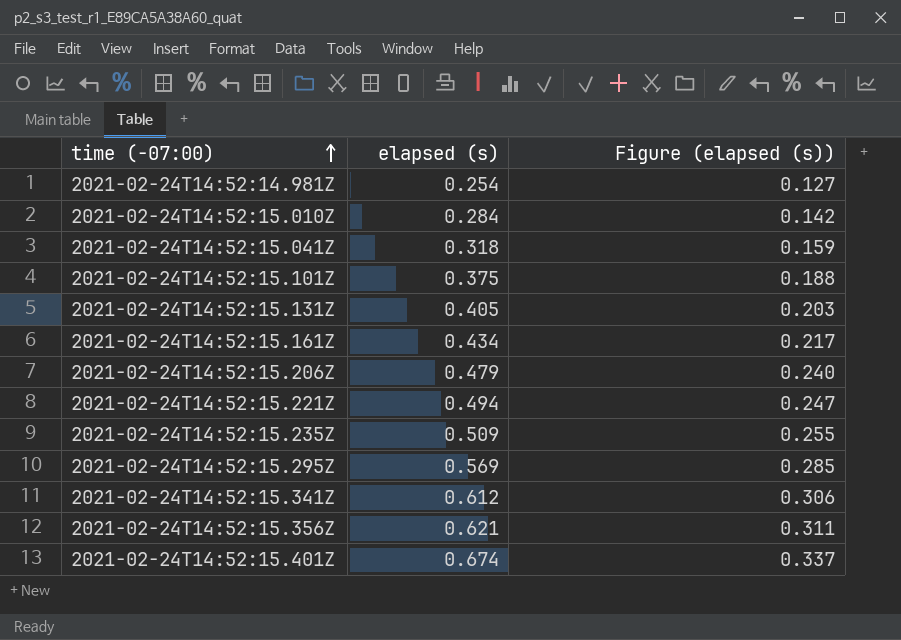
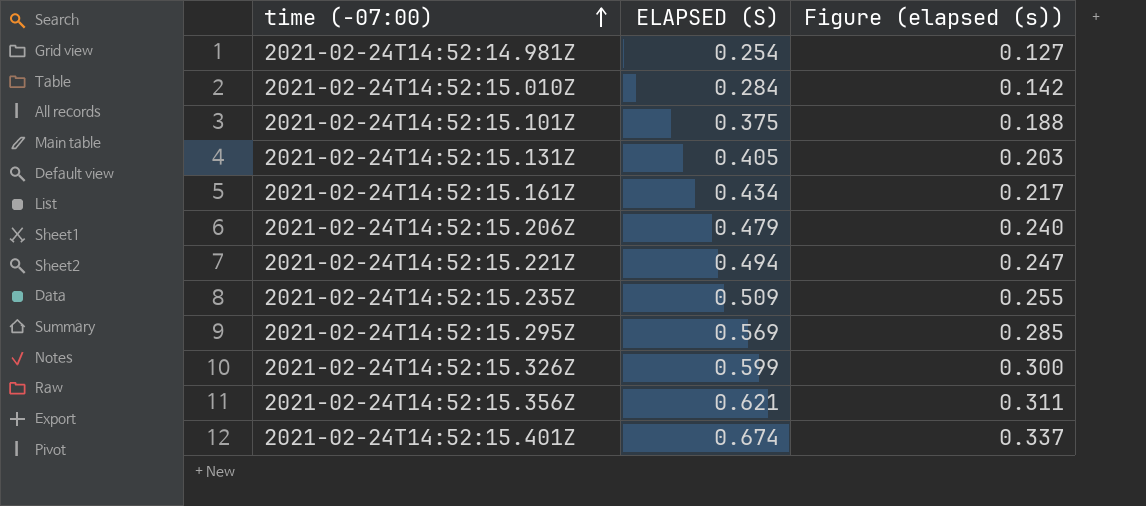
column name: elapsed (s) -> ELAPSED (S)
row 2021-02-24T14:52:15.041Z: 0.318 | 0.159 -> none
row 2021-02-24T14:52:15.341Z: 0.612 | 0.306 -> none
row 2021-02-24T14:52:15.326Z: none -> 0.599 | 0.300

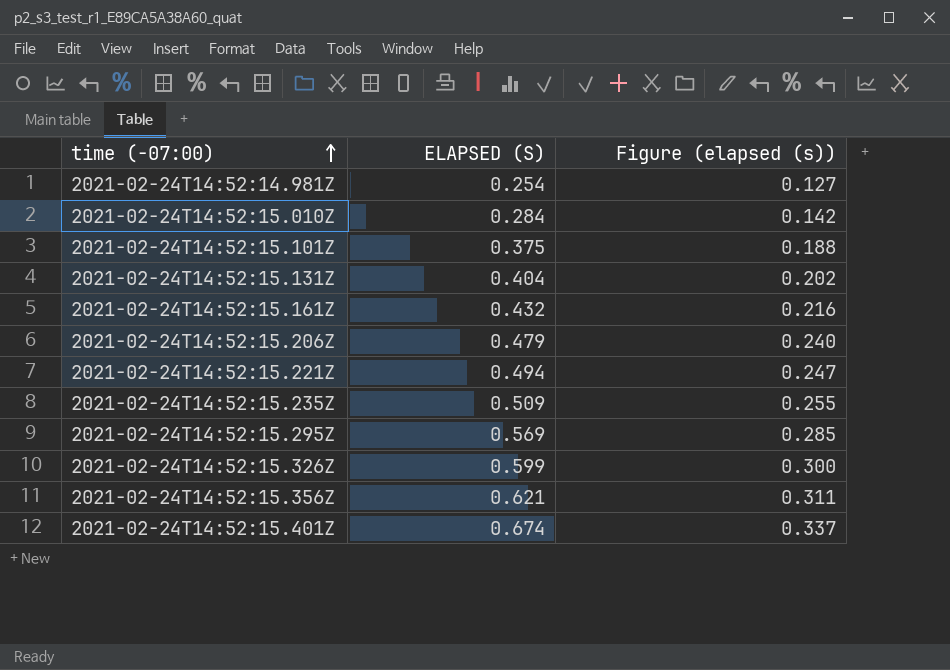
2021-02-24T14:52:15.131Z | ELAPSED (S): 0.405 -> 0.404
2021-02-24T14:52:15.131Z | Figure (elapsed (s)): 0.203 -> 0.202
2021-02-24T14:52:15.161Z | ELAPSED (S): 0.434 -> 0.432
2021-02-24T14:52:15.161Z | Figure (elapsed (s)): 0.217 -> 0.216

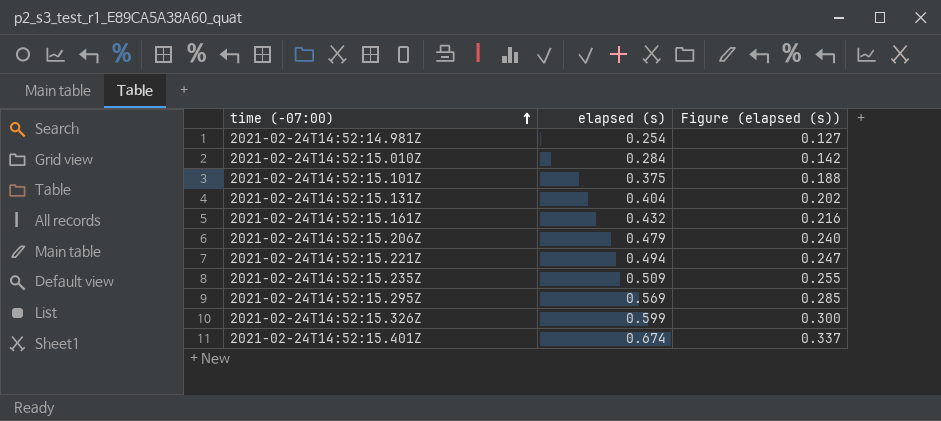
column name: ELAPSED (S) -> elapsed (s)
row 2021-02-24T14:52:15.356Z: 0.621 | 0.311 -> none

